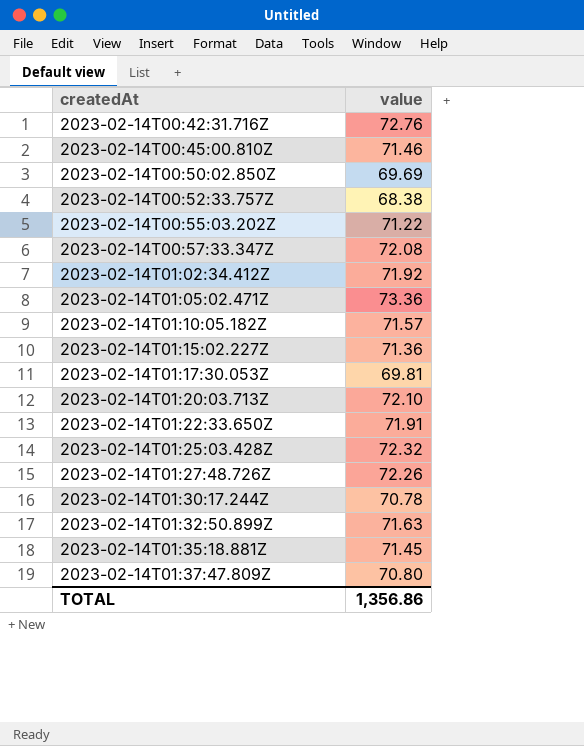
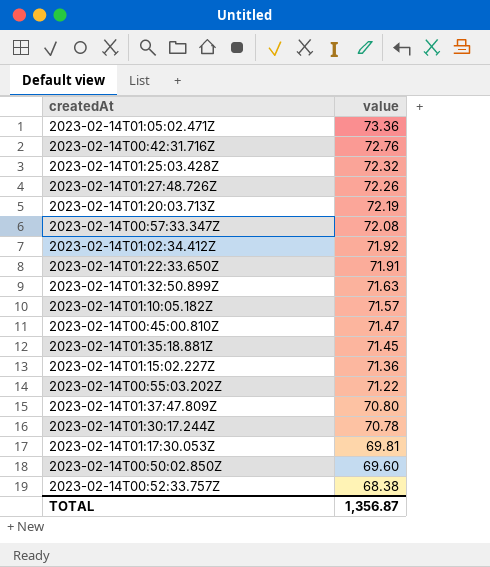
row order: createdAt ascending -> value descending
2023-02-14T01:20:03.713Z | value: 72.10 -> 72.19
2023-02-14T00:45:00.810Z | value: 71.46 -> 71.47
2023-02-14T00:50:02.850Z | value: 69.69 -> 69.60
TOTAL | value: 1,356.86 -> 1,356.87

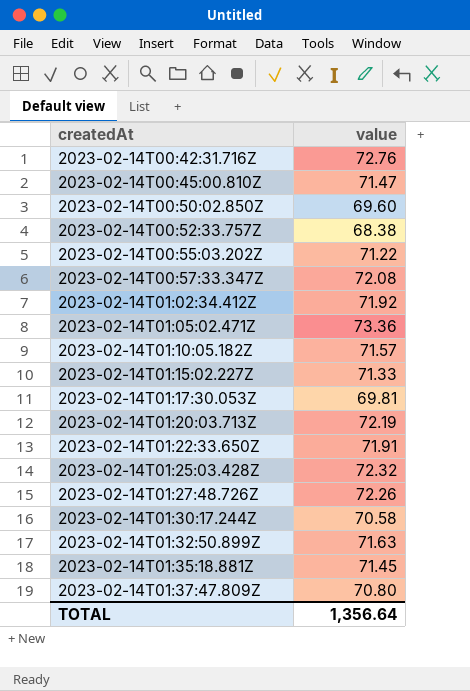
row order: value descending -> createdAt ascending
2023-02-14T01:15:02.227Z | value: 71.36 -> 71.33
2023-02-14T01:30:17.244Z | value: 70.78 -> 70.58
TOTAL | value: 1,356.87 -> 1,356.64

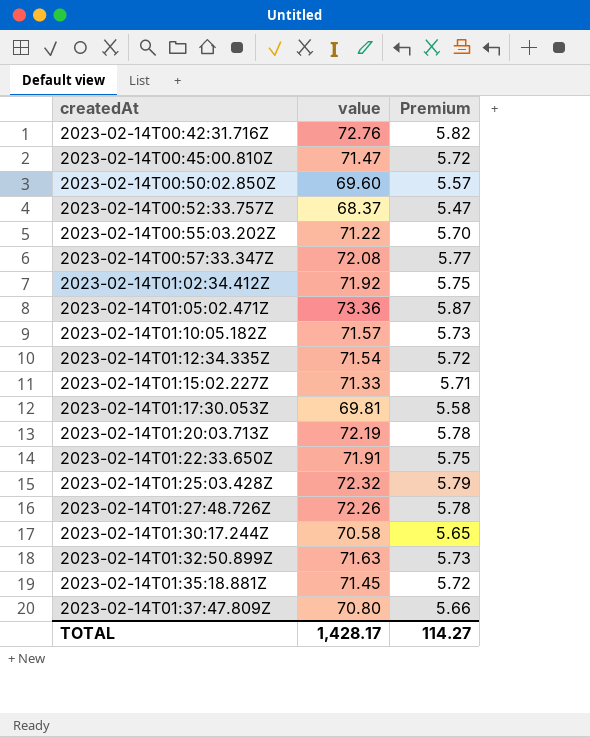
column Premium | formula: none -> [value] * 0.08
2023-02-14T00:52:33.757Z | value: 68.38 -> 68.37
row 2023-02-14T01:12:34.335Z: none -> 71.54 | 5.72
TOTAL | value: 1,356.64 -> 1,428.17

